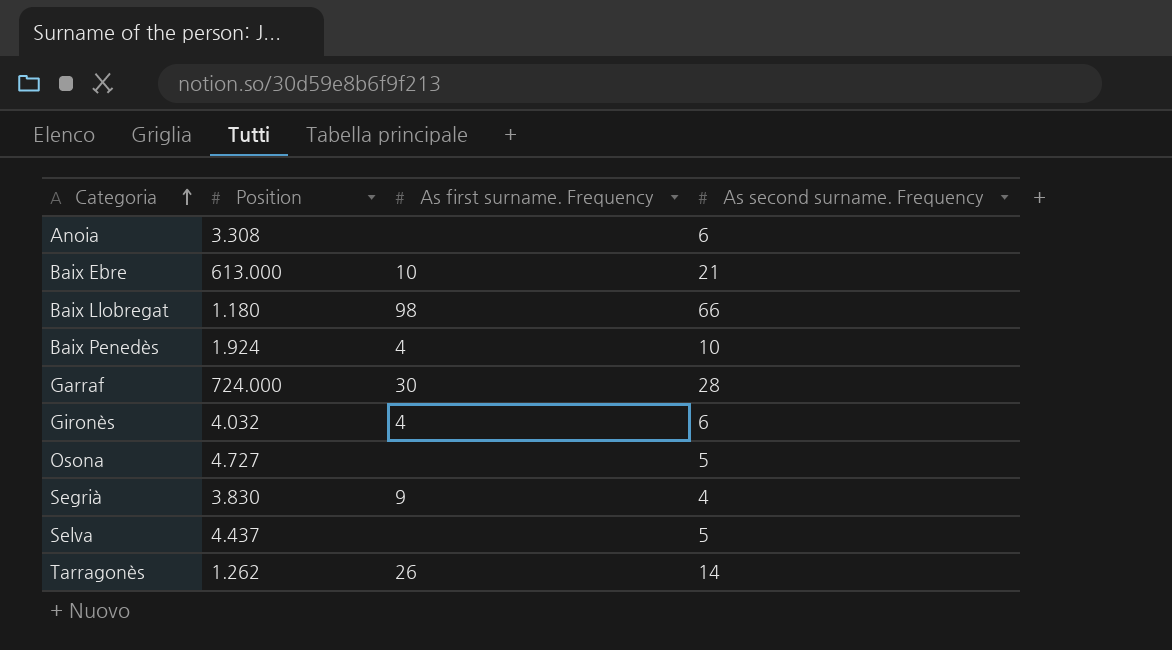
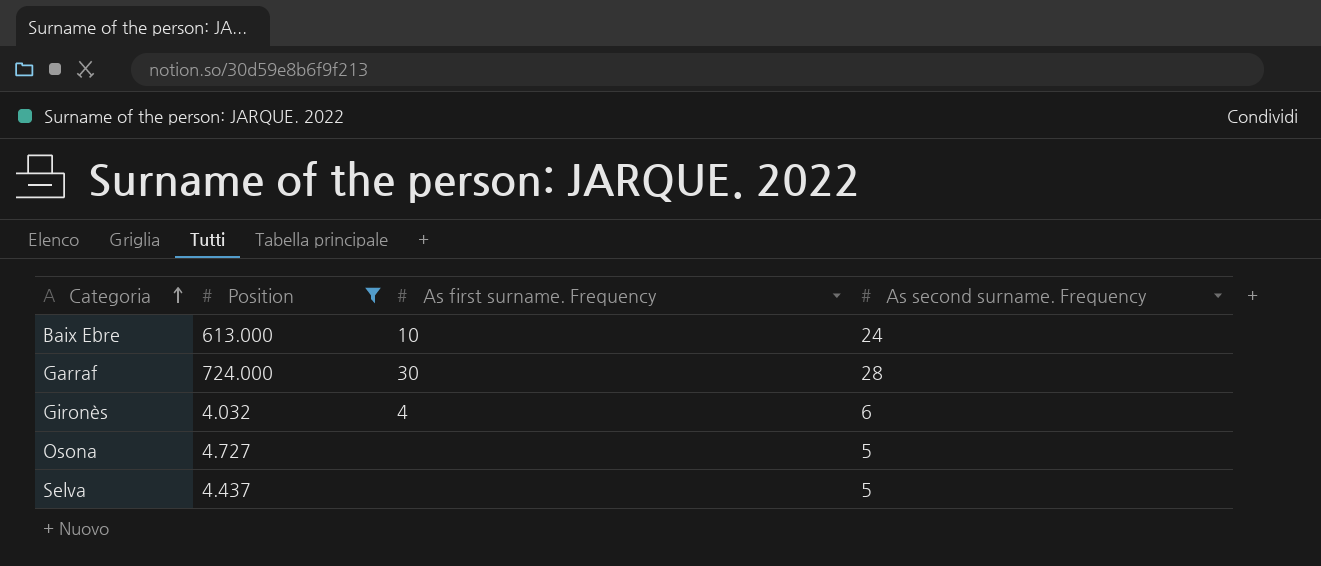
filter: none -> Position >= 4.032
Baix Ebre | As second surname. Frequency: 21 -> 24

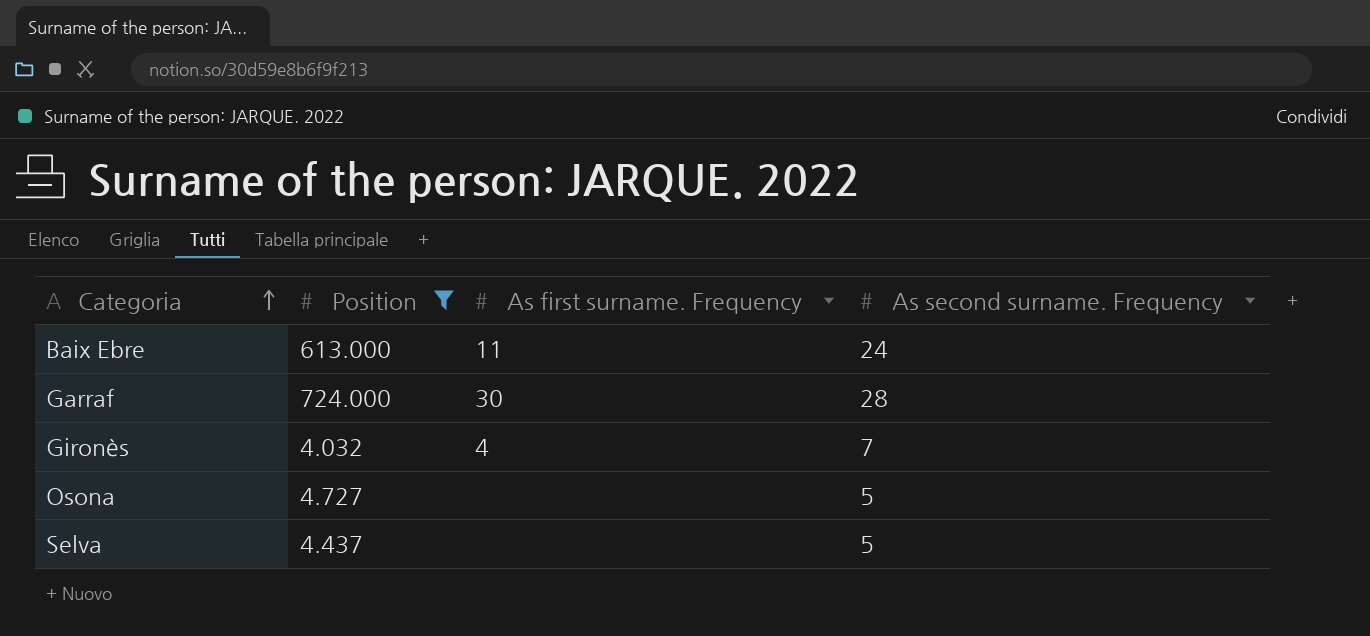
Baix Ebre | As first surname. Frequency: 10 -> 11
Gironès | As second surname. Frequency: 6 -> 7

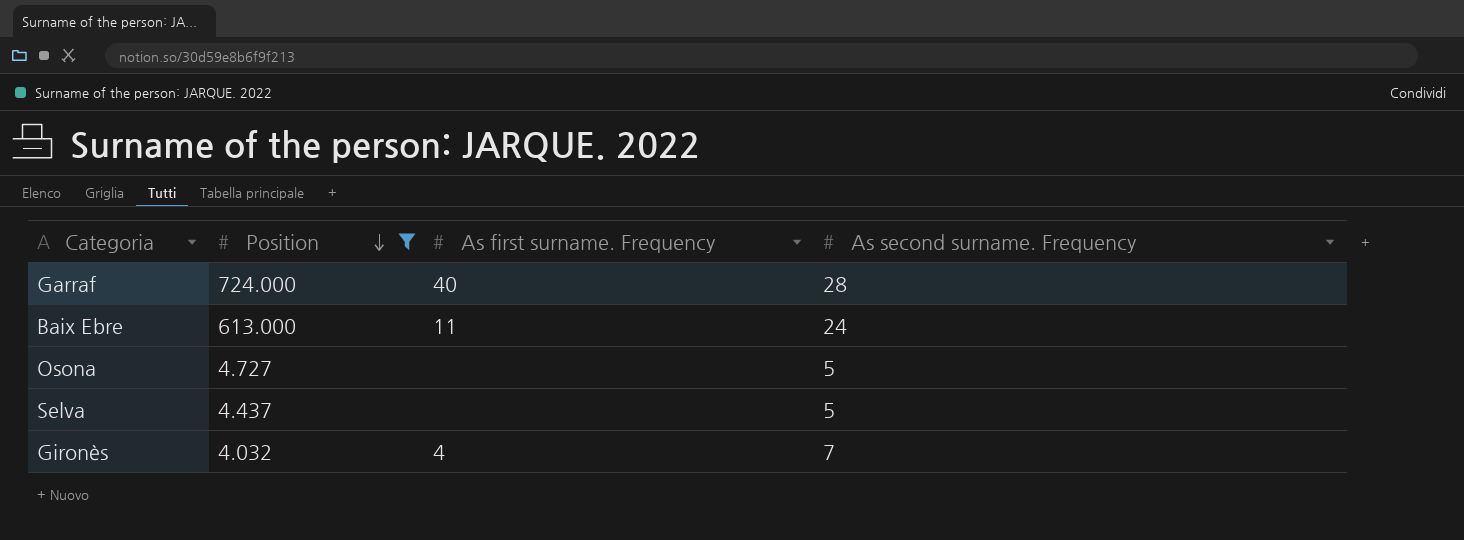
row order: Categoria ascending -> Position descending
Garraf | As first surname. Frequency: 30 -> 40

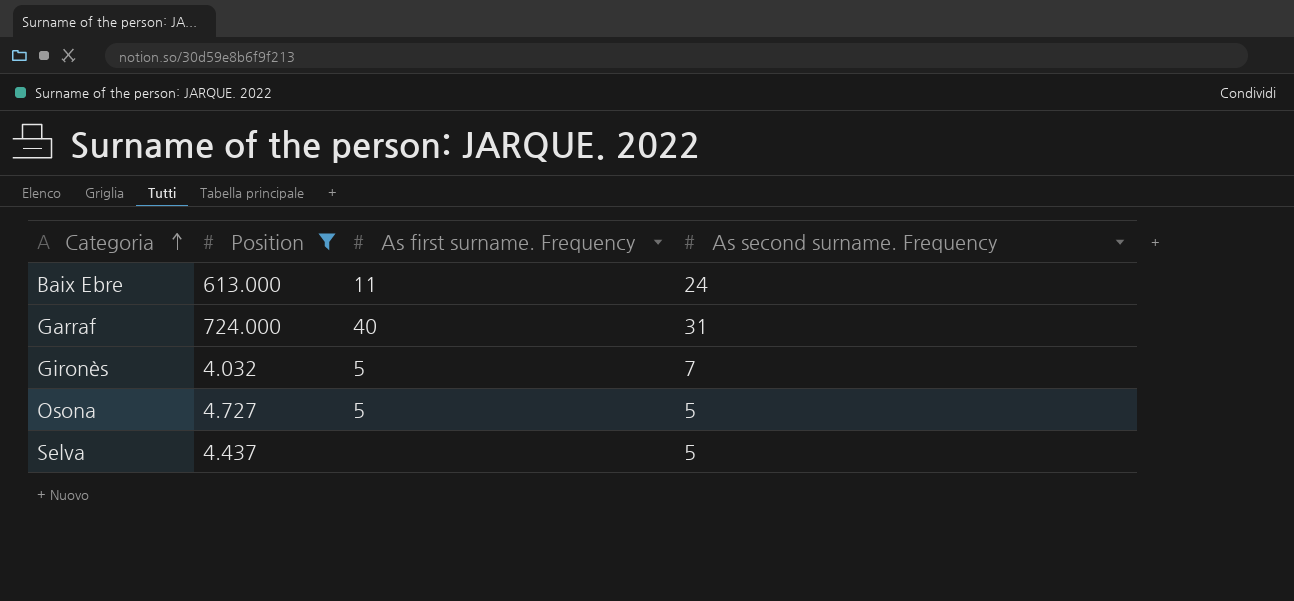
row order: Position descending -> Categoria ascending
Garraf | As second surname. Frequency: 28 -> 31
Gironès | As first surname. Frequency: 4 -> 5
Osona | As first surname. Frequency: none -> 5

